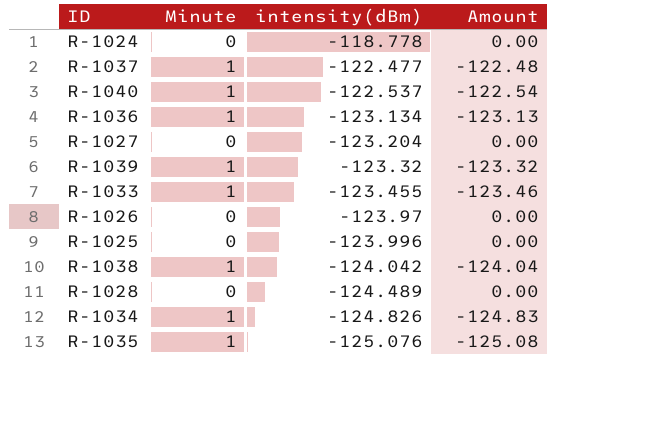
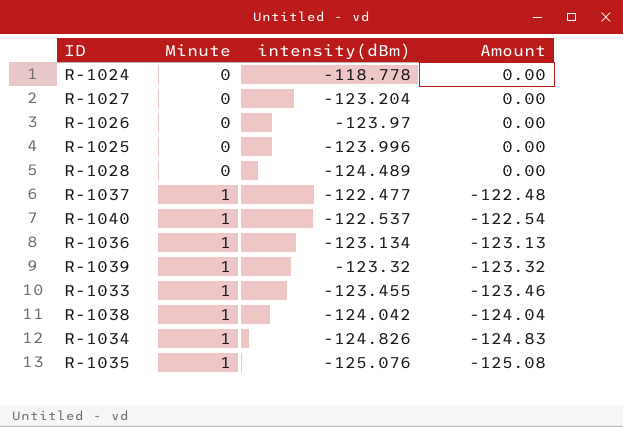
row order: intensity(dBm) descending -> Minute ascending

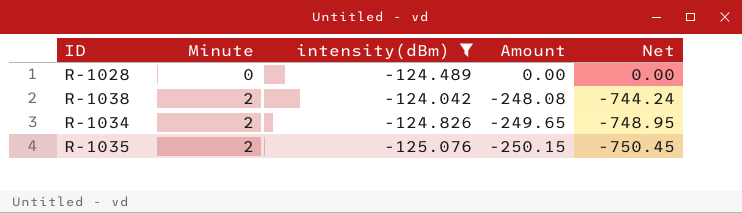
filter: none -> intensity(dBm) <= -124.042
column Net | formula: none -> [Amount] * 3
R-1038 | Minute: 1 -> 2
R-1038 | Amount: -124.04 -> -248.08
R-1034 | Minute: 1 -> 2
R-1034 | Amount: -124.83 -> -249.65
R-1035 | Minute: 1 -> 2
R-1035 | Amount: -125.08 -> -250.15

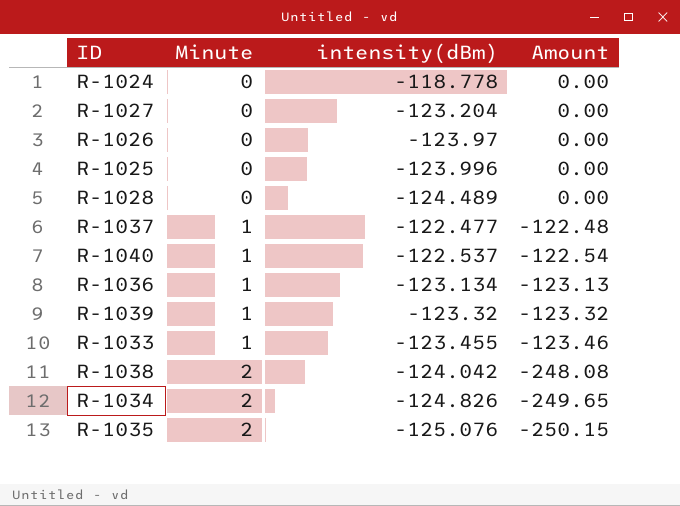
filter: intensity(dBm) <= -124.042 -> none
column Net | formula: [Amount] * 3 -> none

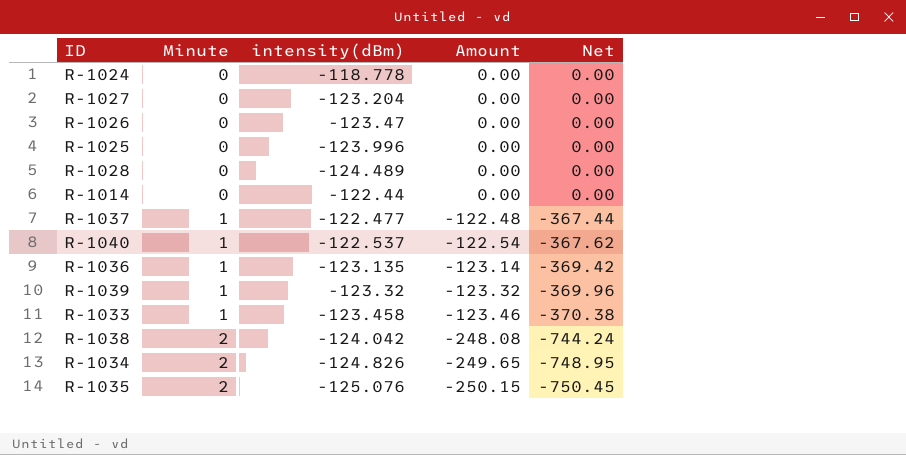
column Net | formula: none -> [Amount] * 3
R-1026 | intensity(dBm): -123.97 -> -123.47
row R-1014: none -> 0 | -122.44 | 0.00 | 0.00
R-1036 | intensity(dBm): -123.134 -> -123.135
R-1036 | Amount: -123.13 -> -123.14
R-1033 | intensity(dBm): -123.455 -> -123.458

